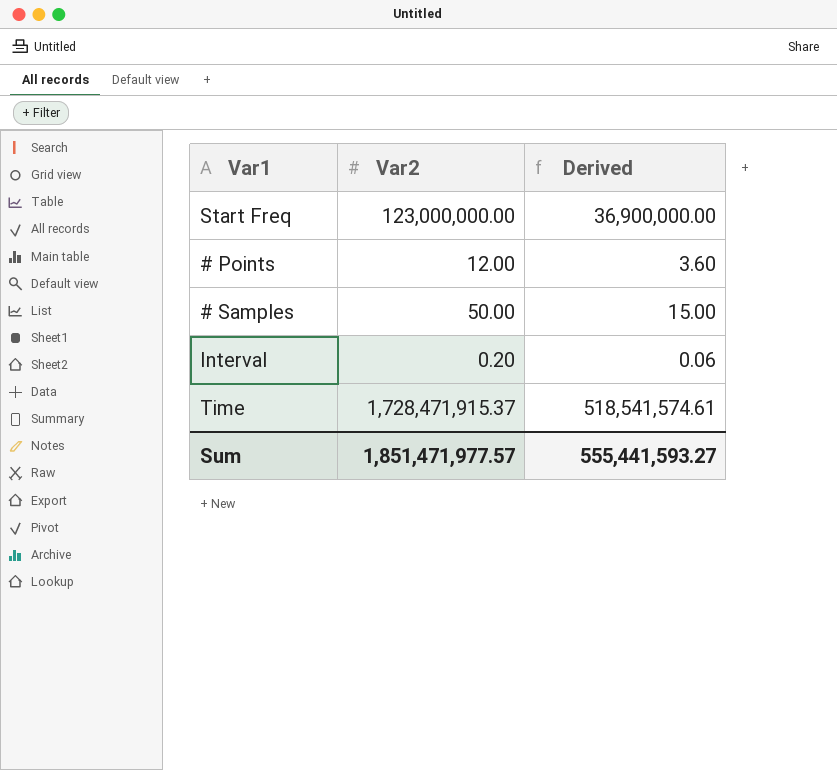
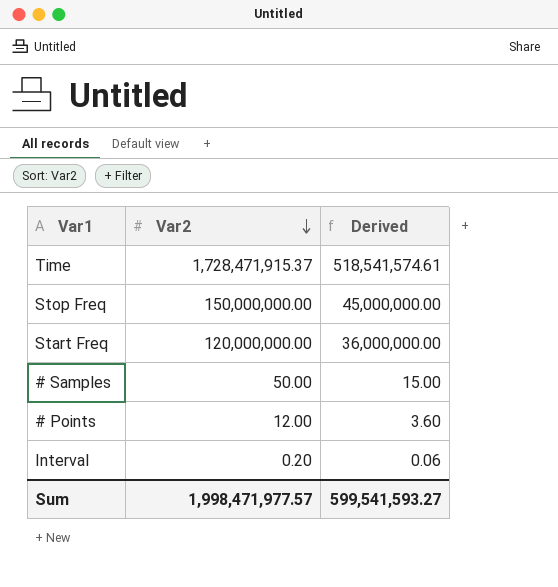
row order: none -> Var2 descending
row Stop Freq: none -> 150,000,000.00 | 45,000,000.00
Start Freq | Var2: 123,000,000.00 -> 120,000,000.00
Start Freq | Derived: 36,900,000.00 -> 36,000,000.00
Sum | Var2: 1,851,471,977.57 -> 1,998,471,977.57
Sum | Derived: 555,441,593.27 -> 599,541,593.27

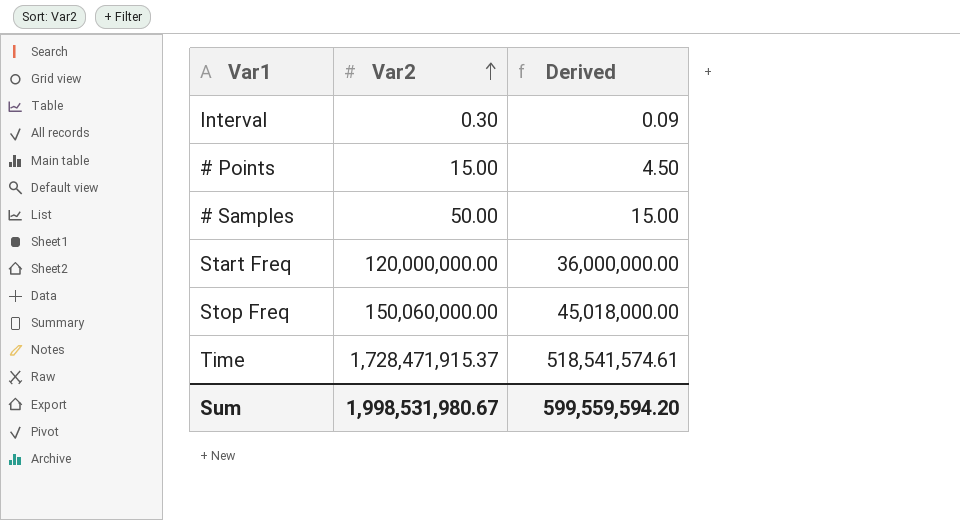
row order: Var2 descending -> Var2 ascending
Interval | Var2: 0.20 -> 0.30
Interval | Derived: 0.06 -> 0.09
# Points | Var2: 12.00 -> 15.00
# Points | Derived: 3.60 -> 4.50
Stop Freq | Var2: 150,000,000.00 -> 150,060,000.00
Stop Freq | Derived: 45,000,000.00 -> 45,018,000.00
Sum | Var2: 1,998,471,977.57 -> 1,998,531,980.67
Sum | Derived: 599,541,593.27 -> 599,559,594.20

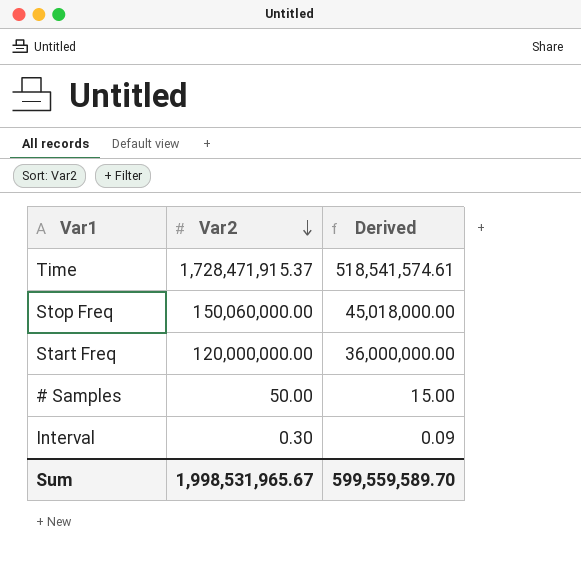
row order: Var2 ascending -> Var2 descending
row # Points: 15.00 | 4.50 -> none
Sum | Var2: 1,998,531,980.67 -> 1,998,531,965.67
Sum | Derived: 599,559,594.20 -> 599,559,589.70

